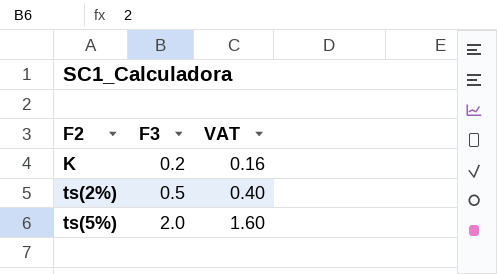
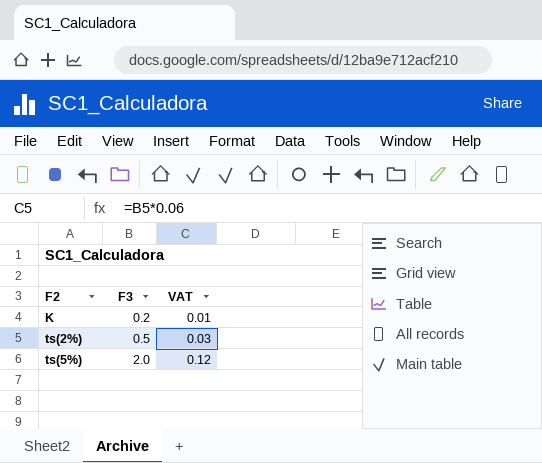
column VAT | formula: [F3] * 0.8 -> [F3] * 0.06

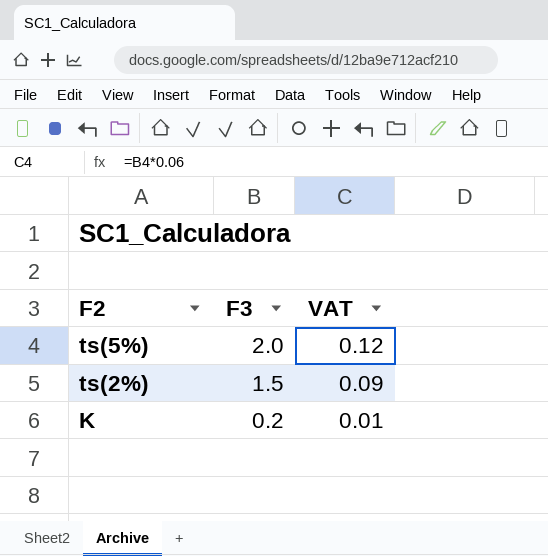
row order: F2 ascending -> F2 descending
ts(2%) | F3: 0.5 -> 1.5
ts(2%) | VAT: 0.03 -> 0.09

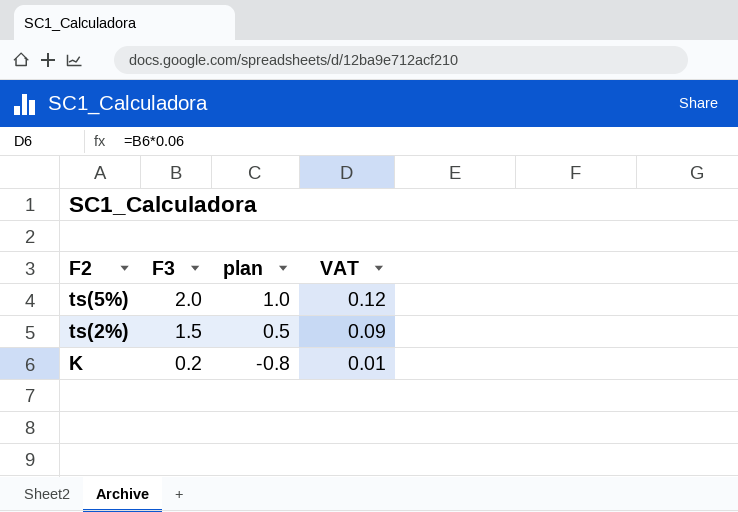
column plan | formula: none -> [F3] - 1

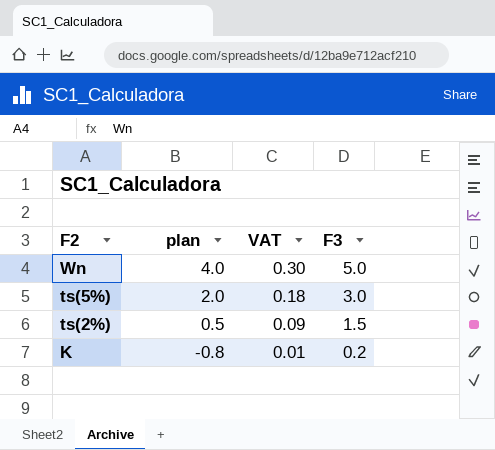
column F3 | position: 2 -> 4
row Wn: none -> 4.0 | 0.30 | 5.0
ts(5%) | plan: 1.0 -> 2.0
ts(5%) | VAT: 0.12 -> 0.18
ts(5%) | F3: 2.0 -> 3.0

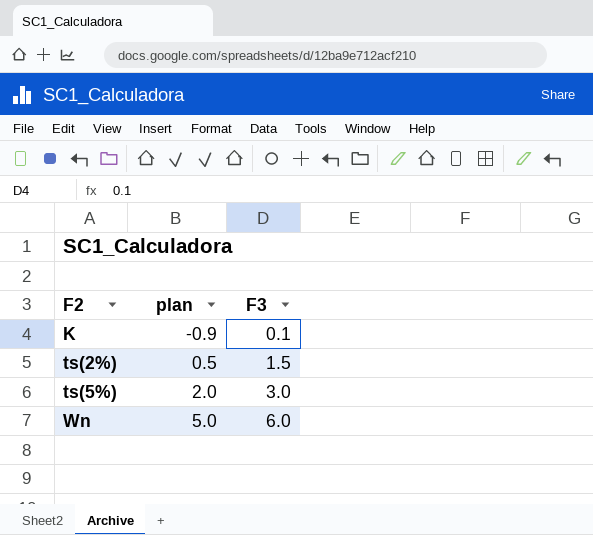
row order: F2 descending -> F2 ascending
column VAT | formula: [F3] * 0.06 -> none
K | plan: -0.8 -> -0.9
K | F3: 0.2 -> 0.1
Wn | plan: 4.0 -> 5.0
Wn | F3: 5.0 -> 6.0

